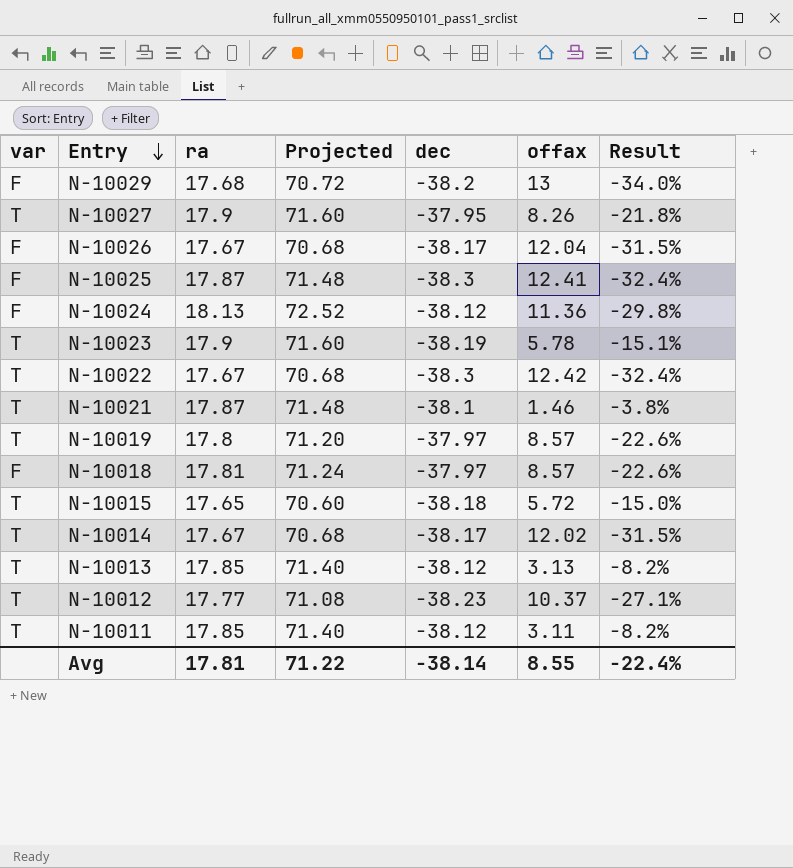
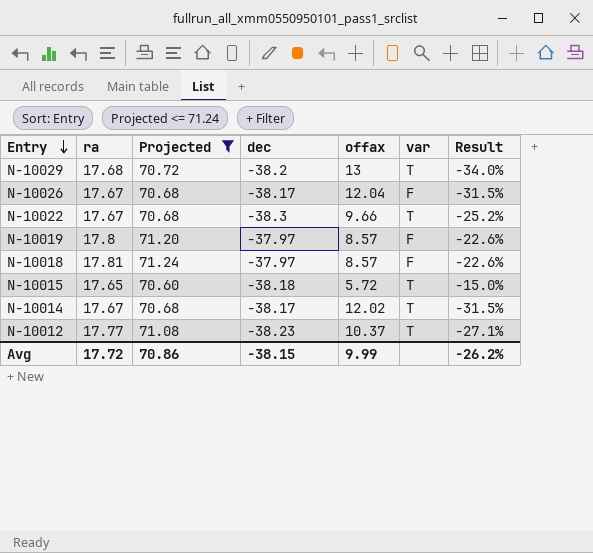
filter: none -> Projected <= 71.24
column var | position: 1 -> 6
N-10029 | var: F -> T
N-10022 | offax: 12.42 -> 9.66
N-10022 | Result: -32.4% -> -25.2%
N-10019 | var: T -> F
Avg | ra: 17.81 -> 17.72
Avg | Projected: 71.22 -> 70.86
Avg | dec: -38.14 -> -38.15
Avg | offax: 8.55 -> 9.99
Avg | Result: -22.4% -> -26.2%

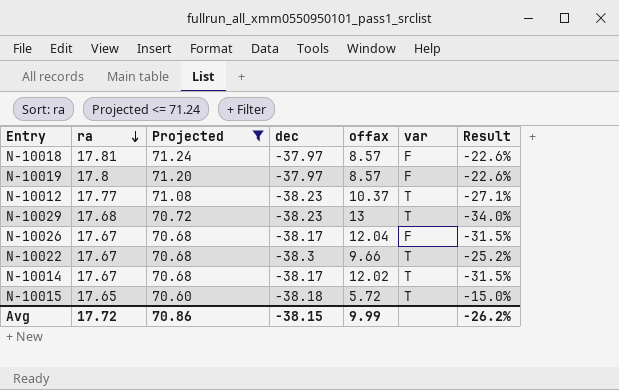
row order: Entry descending -> ra descending
N-10029 | dec: -38.2 -> -38.23

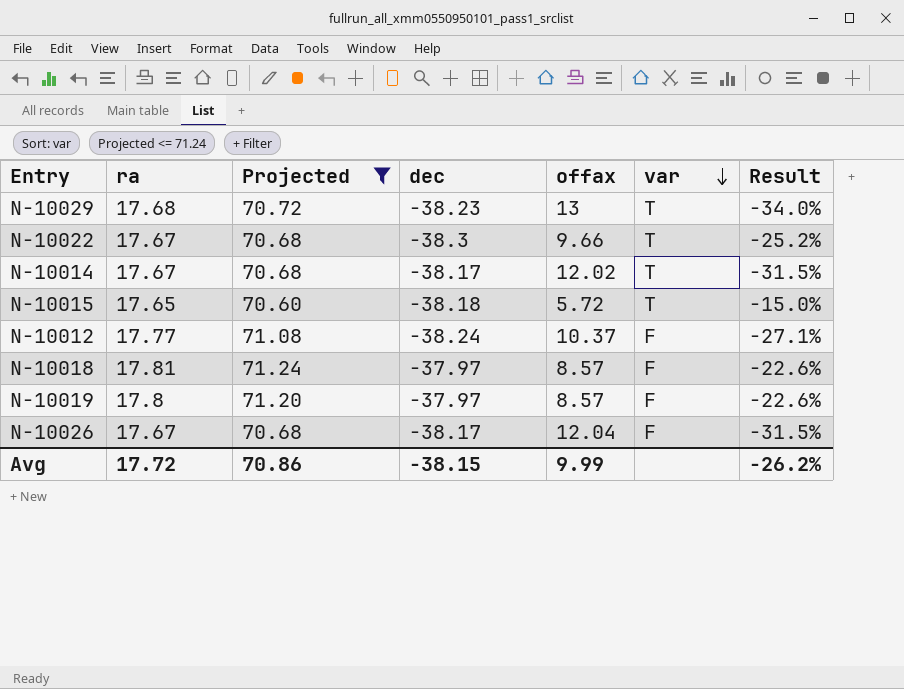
row order: ra descending -> var descending
N-10012 | dec: -38.23 -> -38.24
N-10012 | var: T -> F

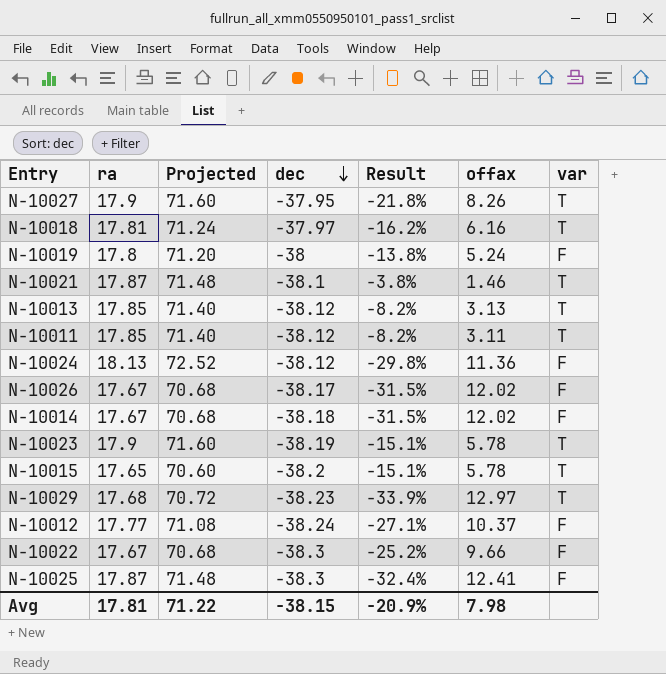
filter: Projected <= 71.24 -> none
row order: var descending -> dec descending
column Result | position: 7 -> 5
N-10018 | Result: -22.6% -> -16.2%
N-10018 | offax: 8.57 -> 6.16
N-10018 | var: F -> T
N-10019 | dec: -37.97 -> -38
N-10019 | Result: -22.6% -> -13.8%
N-10019 | offax: 8.57 -> 5.24
N-10026 | offax: 12.04 -> 12.02
N-10014 | dec: -38.17 -> -38.18
N-10014 | var: T -> F
N-10015 | dec: -38.18 -> -38.2
N-10015 | Result: -15.0% -> -15.1%
N-10015 | offax: 5.72 -> 5.78
N-10029 | Result: -34.0% -> -33.9%
N-10029 | offax: 13 -> 12.97
N-10022 | var: T -> F
Avg | ra: 17.72 -> 17.81
Avg | Projected: 70.86 -> 71.22
Avg | Result: -26.2% -> -20.9%
Avg | offax: 9.99 -> 7.98

